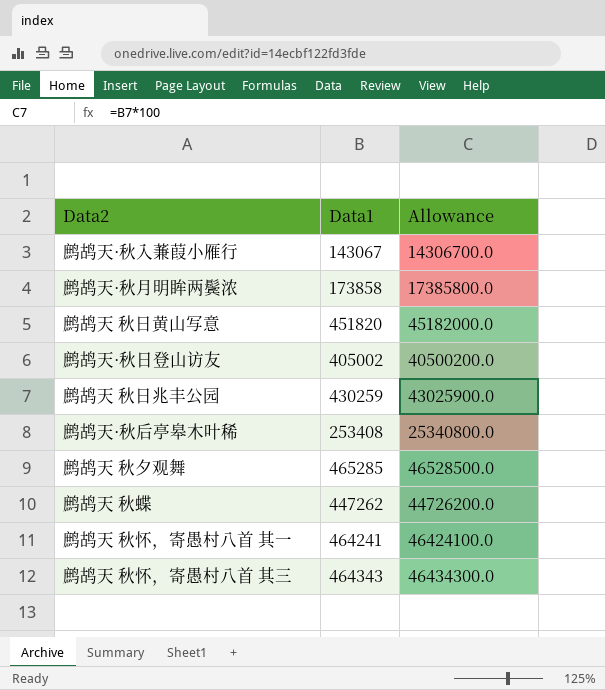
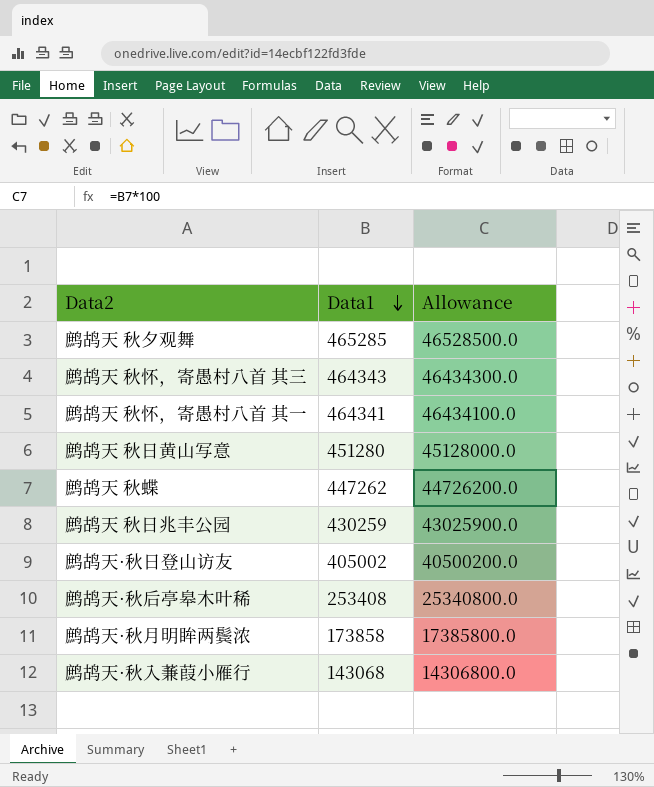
row order: none -> Data1 descending
鹧鸪天 秋怀，寄愚村八首 其一 | Data1: 464241 -> 464341
鹧鸪天 秋怀，寄愚村八首 其一 | Allowance: 46424100.0 -> 46434100.0
鹧鸪天 秋日黄山写意 | Data1: 451820 -> 451280
鹧鸪天 秋日黄山写意 | Allowance: 45182000.0 -> 45128000.0
鹧鸪天·秋入蒹葭小雁行 | Data1: 143067 -> 143068
鹧鸪天·秋入蒹葭小雁行 | Allowance: 14306700.0 -> 14306800.0

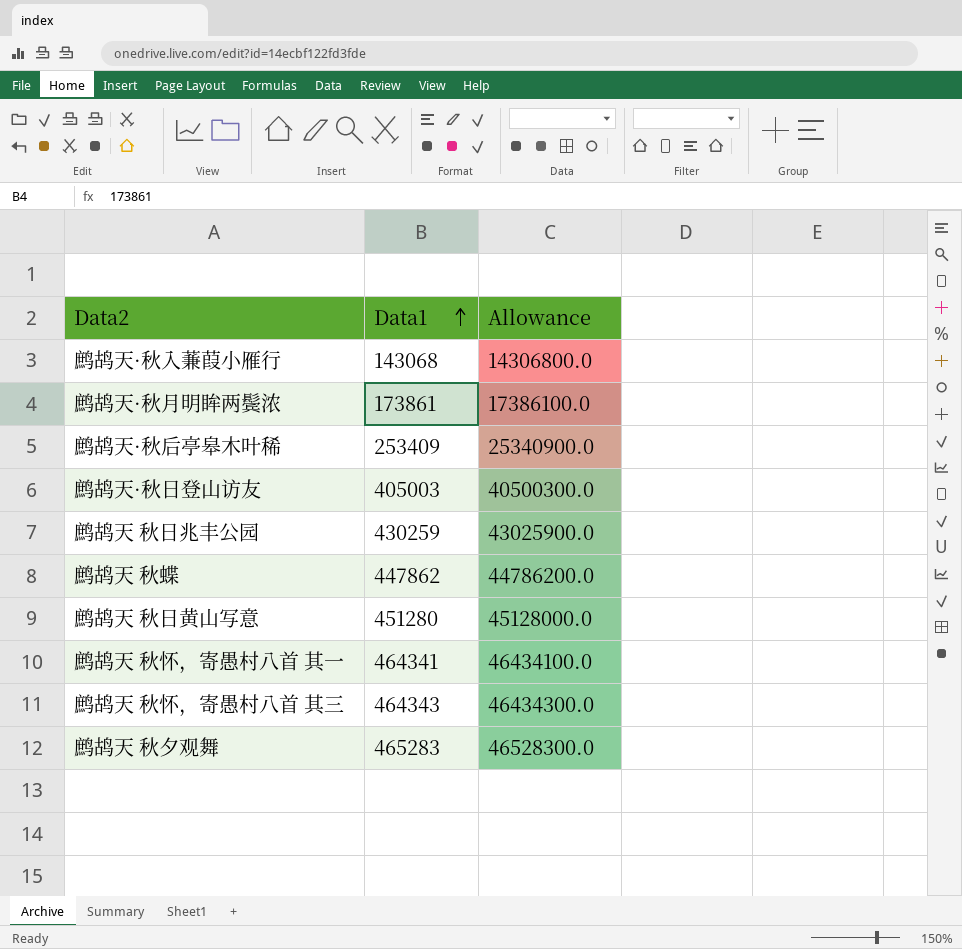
row order: Data1 descending -> Data1 ascending
鹧鸪天·秋月明眸两鬓浓 | Data1: 173858 -> 173861
鹧鸪天·秋月明眸两鬓浓 | Allowance: 17385800.0 -> 17386100.0
鹧鸪天·秋后亭皋木叶稀 | Data1: 253408 -> 253409
鹧鸪天·秋后亭皋木叶稀 | Allowance: 25340800.0 -> 25340900.0
鹧鸪天·秋日登山访友 | Data1: 405002 -> 405003
鹧鸪天·秋日登山访友 | Allowance: 40500200.0 -> 40500300.0
鹧鸪天 秋蝶 | Data1: 447262 -> 447862
鹧鸪天 秋蝶 | Allowance: 44726200.0 -> 44786200.0
鹧鸪天 秋夕观舞 | Data1: 465285 -> 465283
鹧鸪天 秋夕观舞 | Allowance: 46528500.0 -> 46528300.0

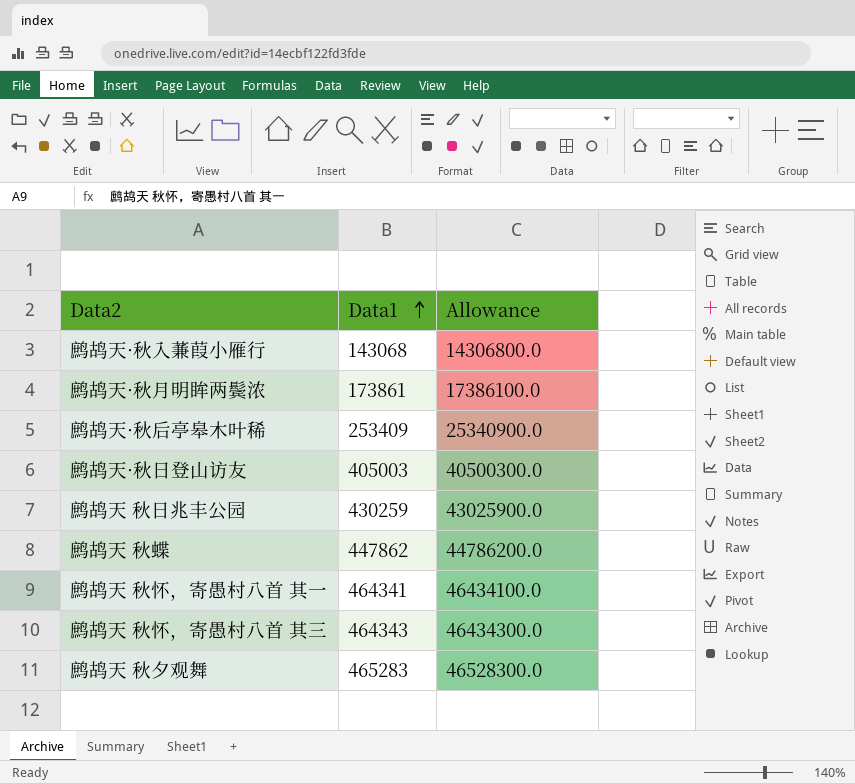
row 鹧鸪天 秋日黄山写意: 451280 | 45128000.0 -> none

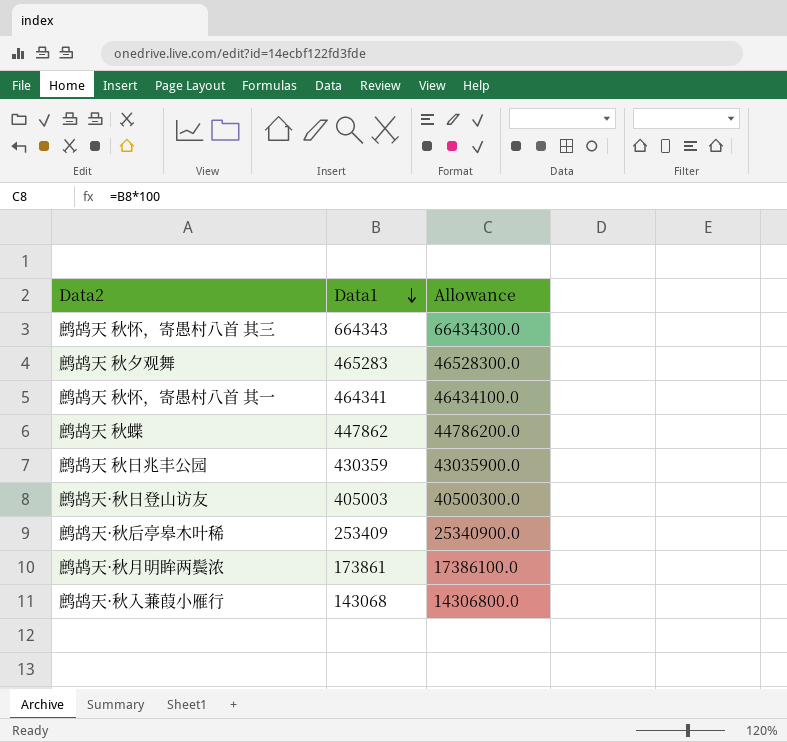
row order: Data1 ascending -> Data1 descending
鹧鸪天 秋怀，寄愚村八首 其三 | Data1: 464343 -> 664343
鹧鸪天 秋怀，寄愚村八首 其三 | Allowance: 46434300.0 -> 66434300.0
鹧鸪天 秋日兆丰公园 | Data1: 430259 -> 430359
鹧鸪天 秋日兆丰公园 | Allowance: 43025900.0 -> 43035900.0

